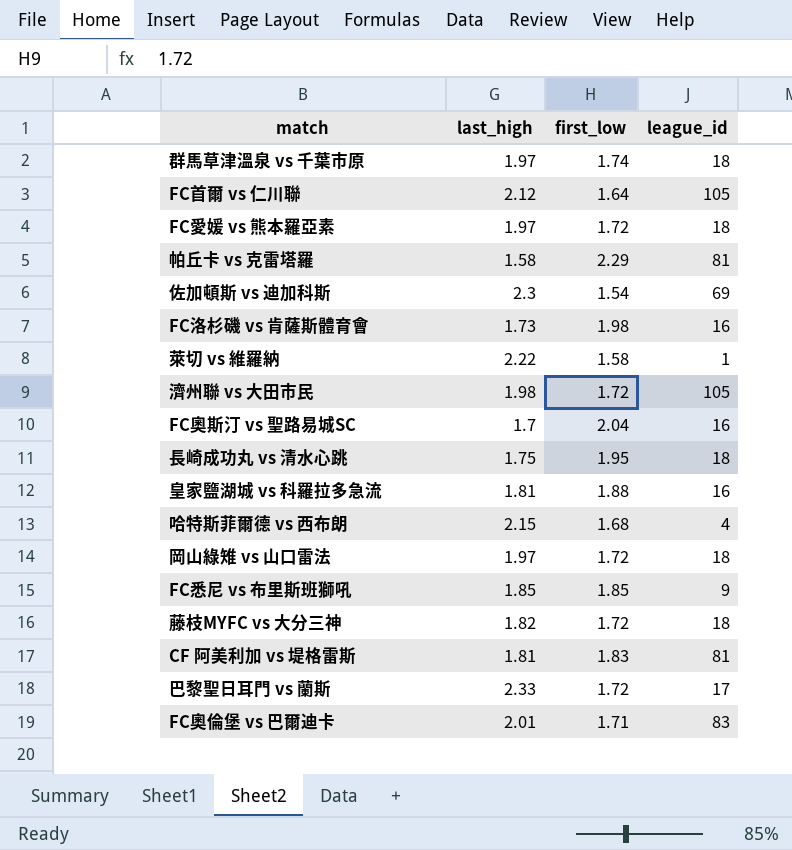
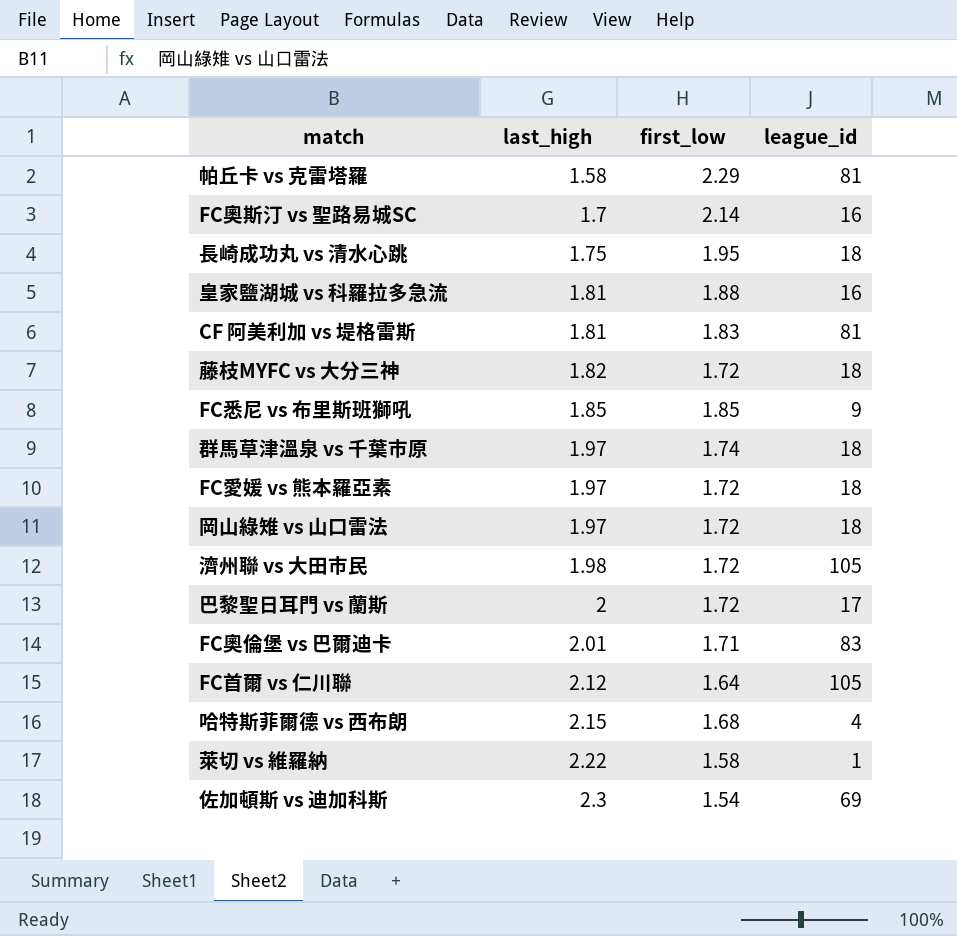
row order: none -> last_high ascending
row FC洛杉磯 vs 肯薩斯體育會: 1.73 | 1.98 | 16 -> none
FC奧斯汀 vs 聖路易城SC | first_low: 2.04 -> 2.14
巴黎聖日耳門 vs 蘭斯 | last_high: 2.33 -> 2

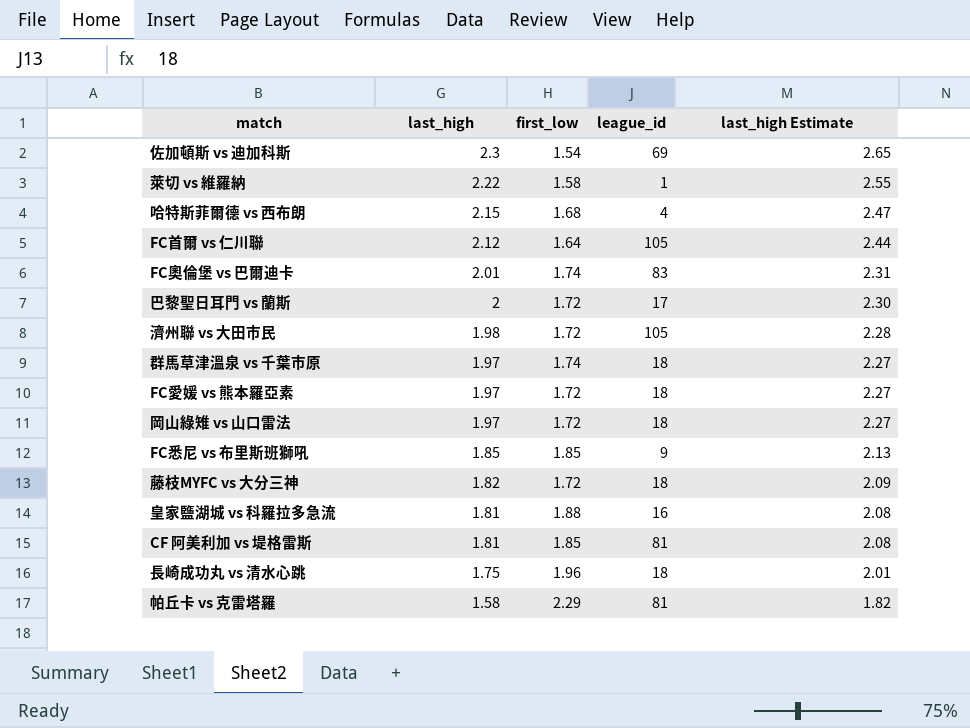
row order: last_high ascending -> last_high descending
column last_high Estimate | formula: none -> [last_high] * 1.15
row FC奧斯汀 vs 聖路易城SC: 1.7 | 2.14 | 16 -> none
FC奧倫堡 vs 巴爾迪卡 | first_low: 1.71 -> 1.74
CF 阿美利加 vs 堤格雷斯 | first_low: 1.83 -> 1.85
長崎成功丸 vs 清水心跳 | first_low: 1.95 -> 1.96

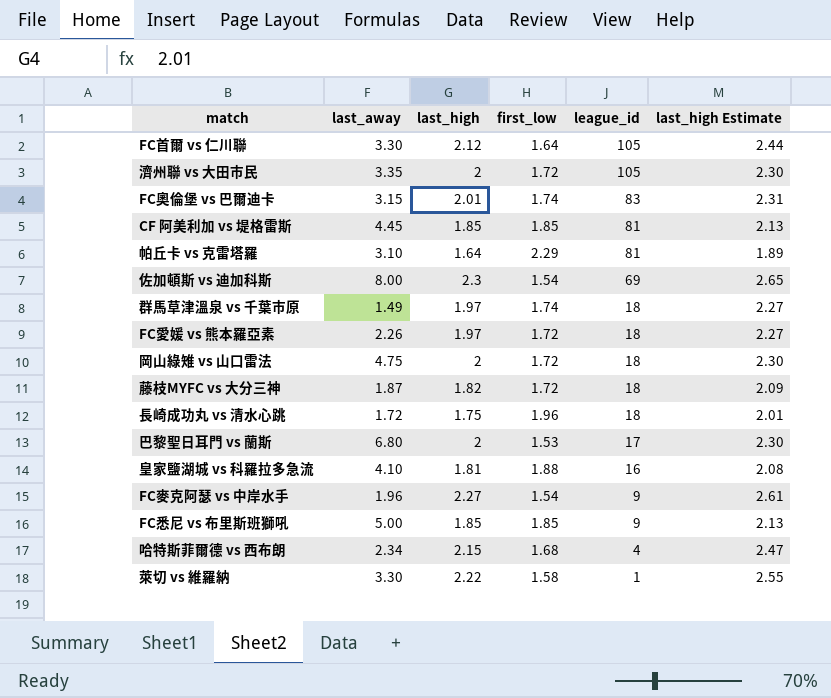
row order: last_high descending -> league_id descending
column last_away | position: none -> 2
濟州聯 vs 大田市民 | last_high: 1.98 -> 2
濟州聯 vs 大田市民 | last_high Estimate: 2.28 -> 2.30
CF 阿美利加 vs 堤格雷斯 | last_high: 1.81 -> 1.85
CF 阿美利加 vs 堤格雷斯 | last_high Estimate: 2.08 -> 2.13
帕丘卡 vs 克雷塔羅 | last_high: 1.58 -> 1.64
帕丘卡 vs 克雷塔羅 | last_high Estimate: 1.82 -> 1.89
岡山綠雉 vs 山口雷法 | last_high: 1.97 -> 2
岡山綠雉 vs 山口雷法 | last_high Estimate: 2.27 -> 2.30
巴黎聖日耳門 vs 蘭斯 | first_low: 1.72 -> 1.53
row FC麥克阿瑟 vs 中岸水手: none -> 1.96 | 2.27 | 1.54 | 9 | 2.61

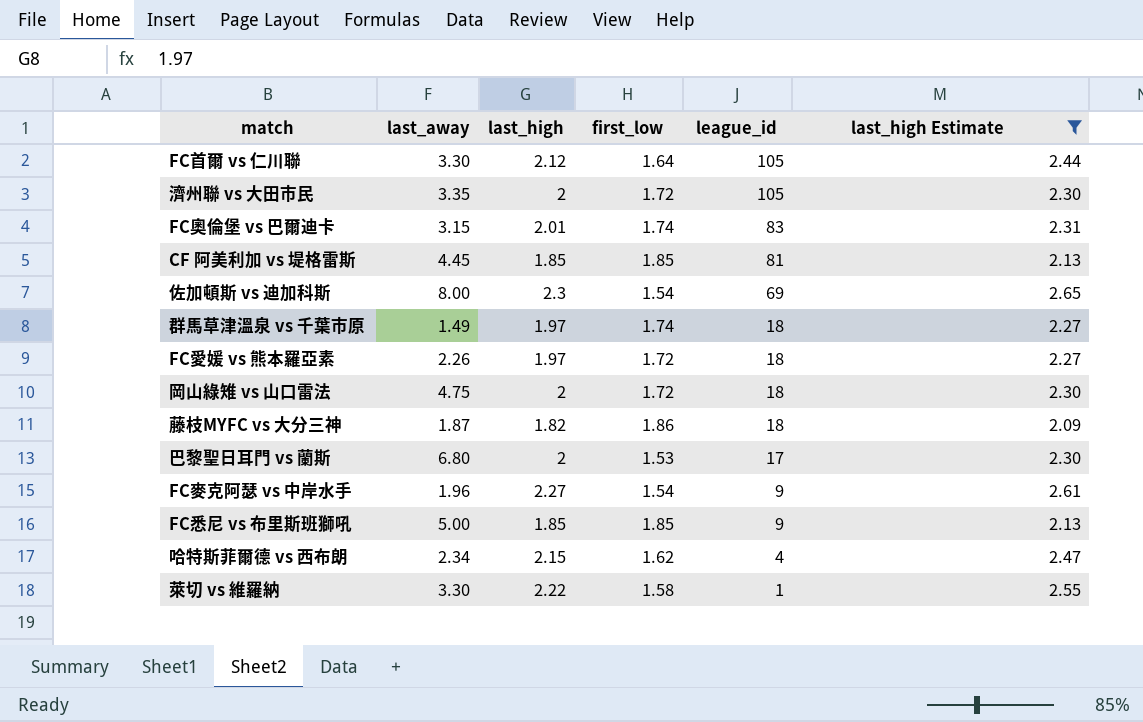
filter: none -> last_high Estimate >= 2.09
藤枝MYFC vs 大分三神 | first_low: 1.72 -> 1.86
哈特斯菲爾德 vs 西布朗 | first_low: 1.68 -> 1.62

